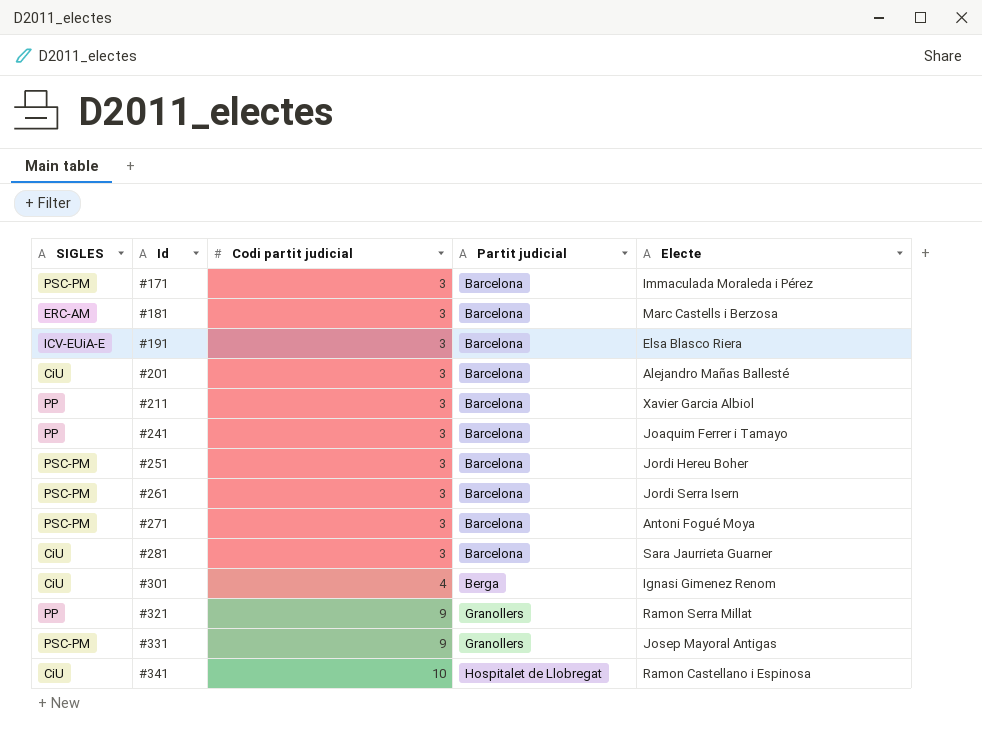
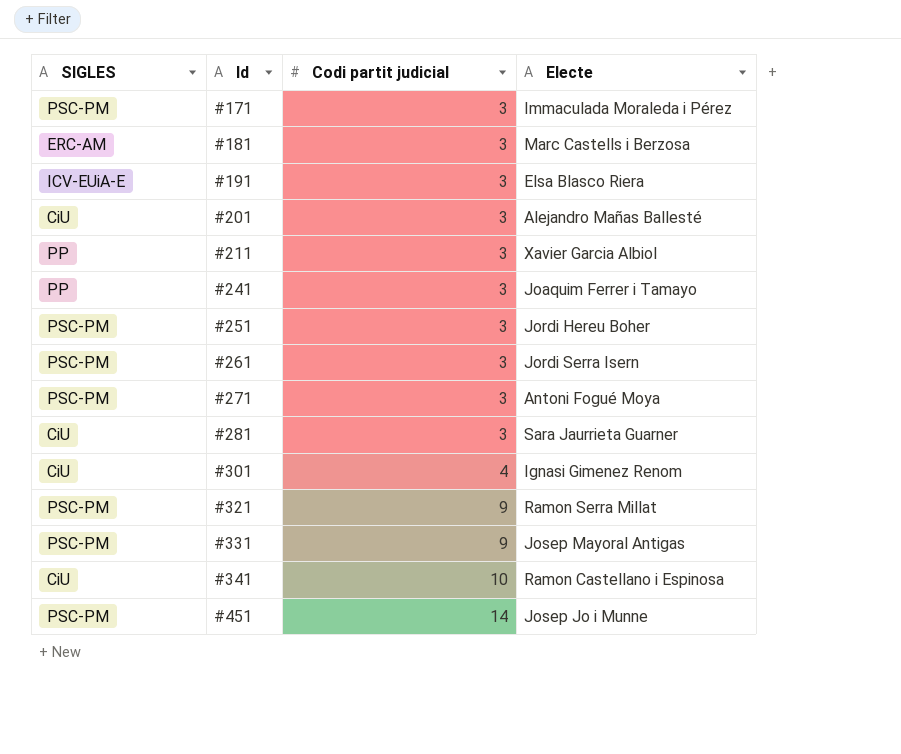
column Partit judicial | position: 4 -> none
#321 | SIGLES: PP -> PSC-PM
row #451: none -> PSC-PM | 14 | Josep Jo i Munne

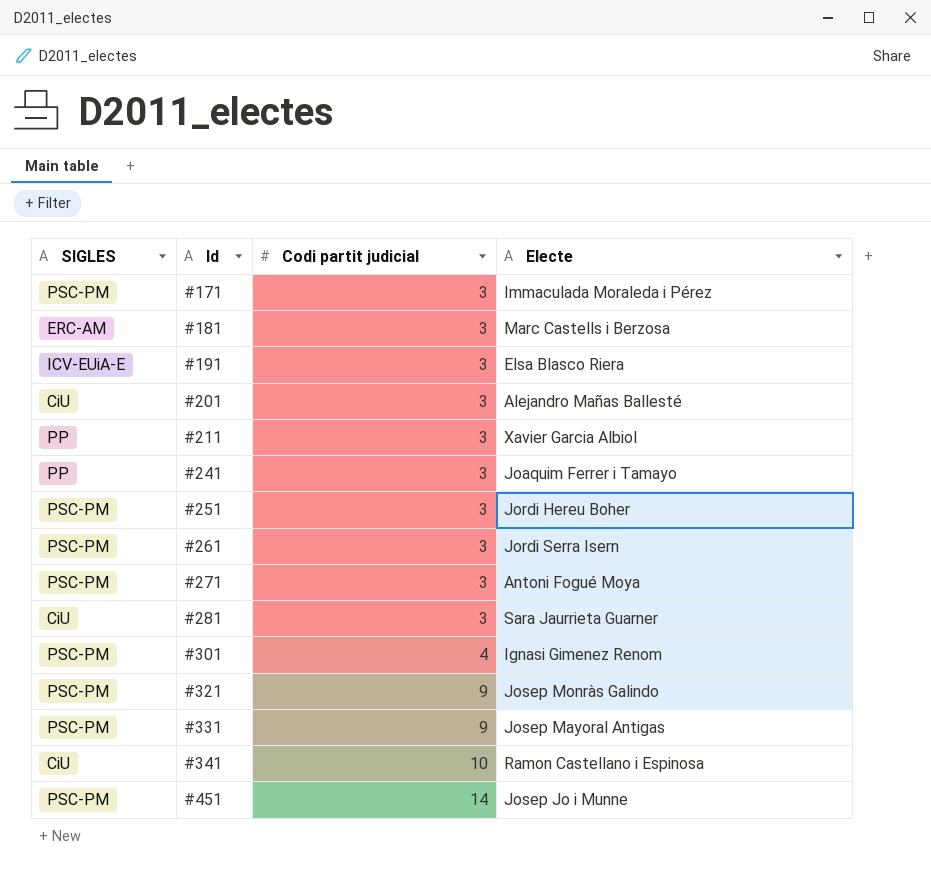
#301 | SIGLES: CiU -> PSC-PM
#321 | Electe: Ramon Serra Millat -> Josep Monràs Galindo

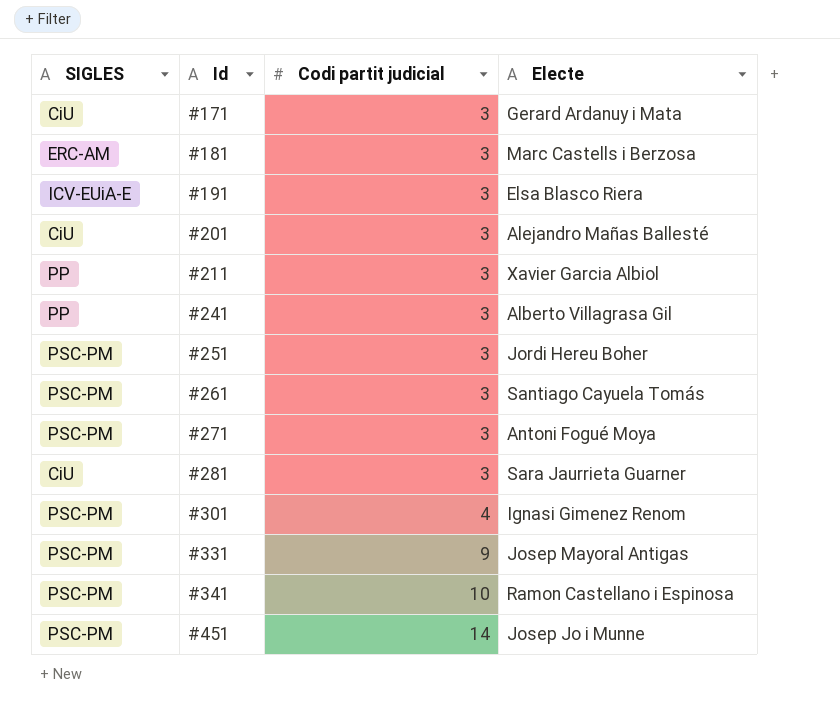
row #321: PSC-PM | 9 | Josep Monràs Galindo -> none
#171 | SIGLES: PSC-PM -> CiU
#171 | Electe: Immaculada Moraleda i Pérez -> Gerard Ardanuy i Mata
#241 | Electe: Joaquim Ferrer i Tamayo -> Alberto Villagrasa Gil
#261 | Electe: Jordi Serra Isern -> Santiago Cayuela Tomás
#341 | SIGLES: CiU -> PSC-PM

